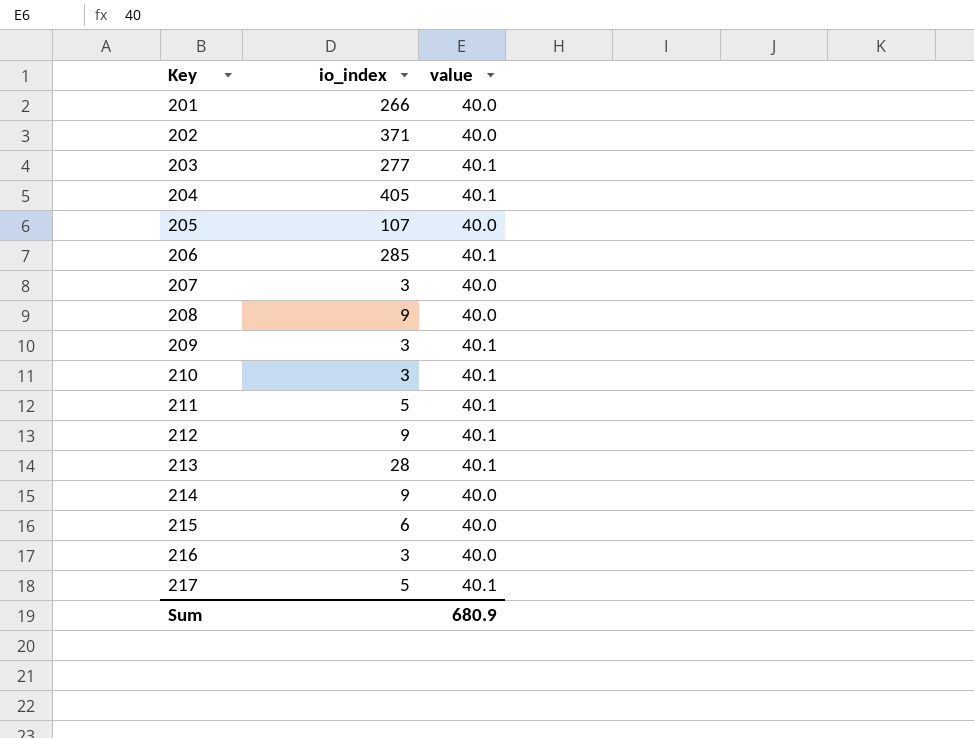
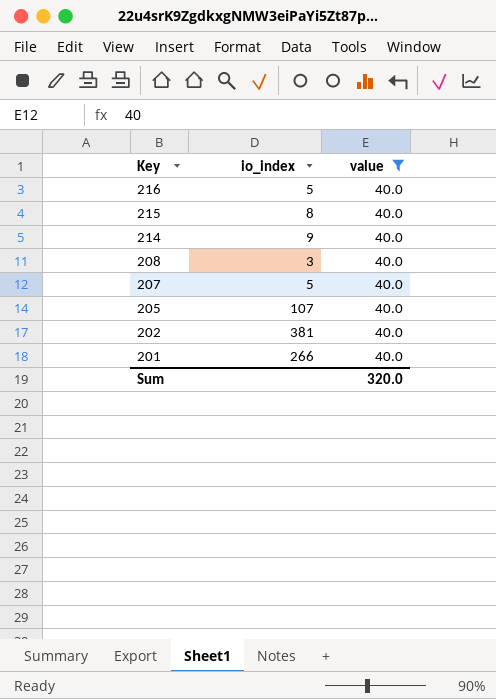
filter: none -> value = 40.0
row order: Key ascending -> Key descending
216 | io_index: 3 -> 5
215 | io_index: 6 -> 8
208 | io_index: 9 -> 3
207 | io_index: 3 -> 5
202 | io_index: 371 -> 381
Sum | value: 680.9 -> 320.0

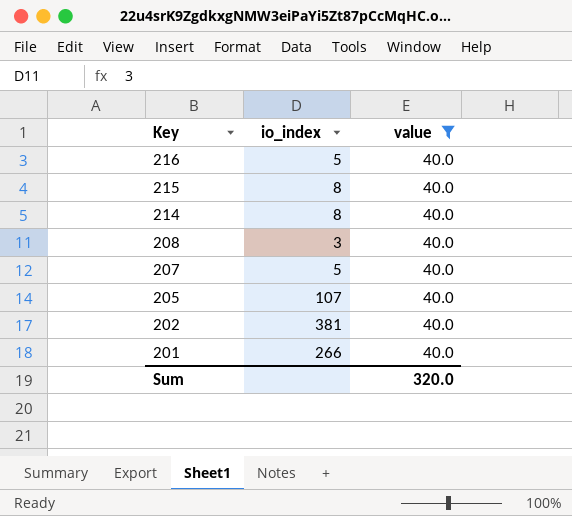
214 | io_index: 9 -> 8

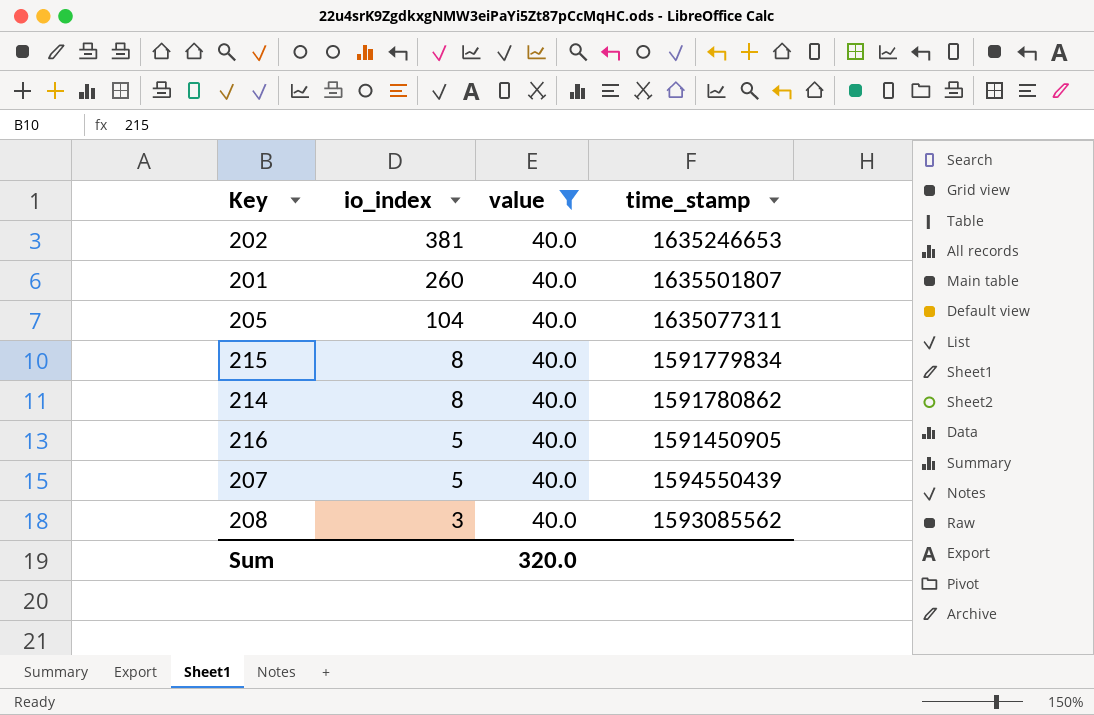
row order: Key descending -> io_index descending
column time_stamp | position: none -> 4
201 | io_index: 266 -> 260
205 | io_index: 107 -> 104

